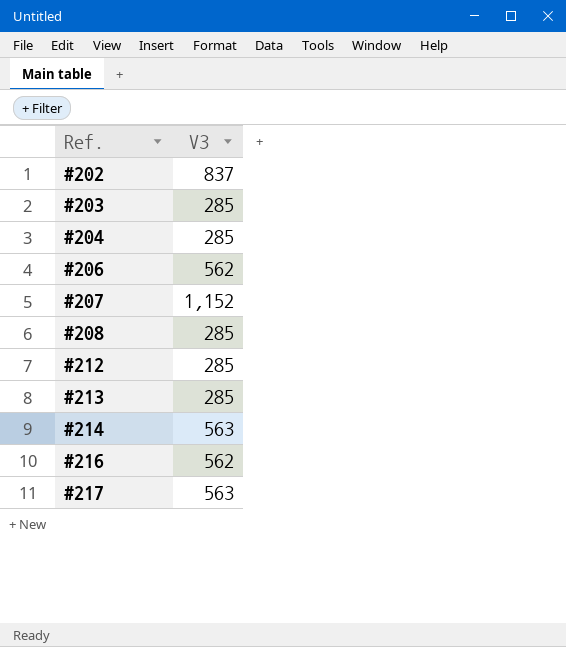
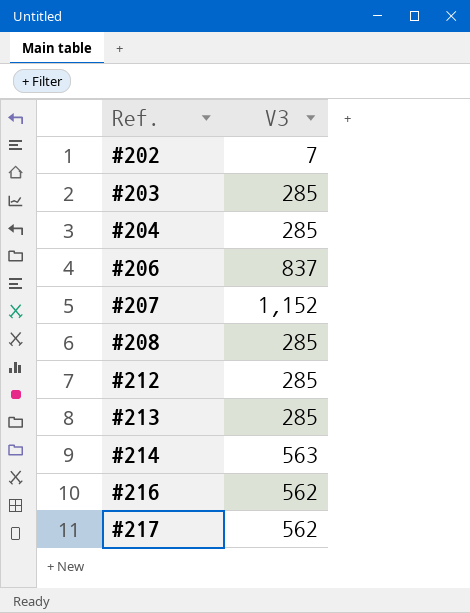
#202 | V3: 837 -> 7
#206 | V3: 562 -> 837
#217 | V3: 563 -> 562

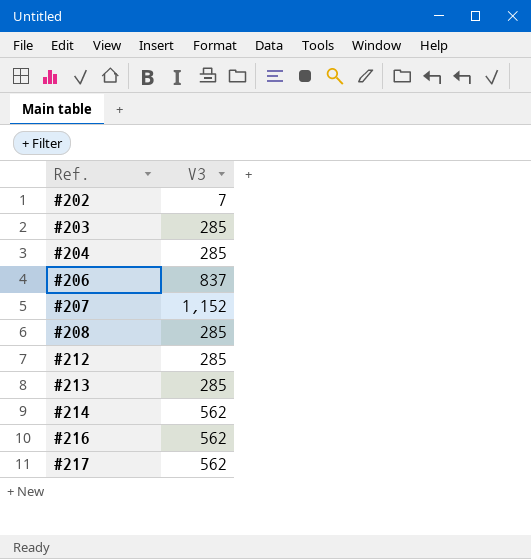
#214 | V3: 563 -> 562

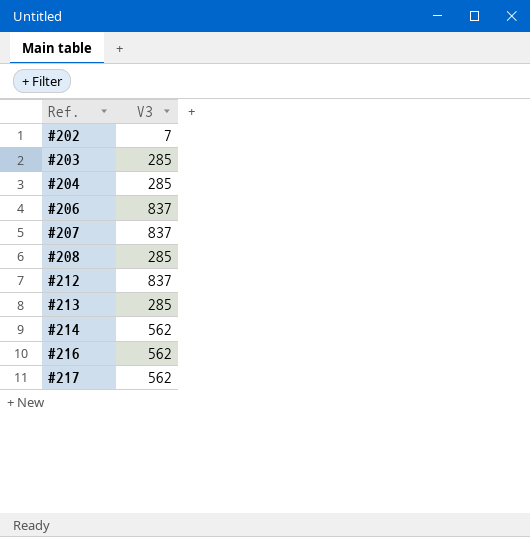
#207 | V3: 1,152 -> 837
#212 | V3: 285 -> 837

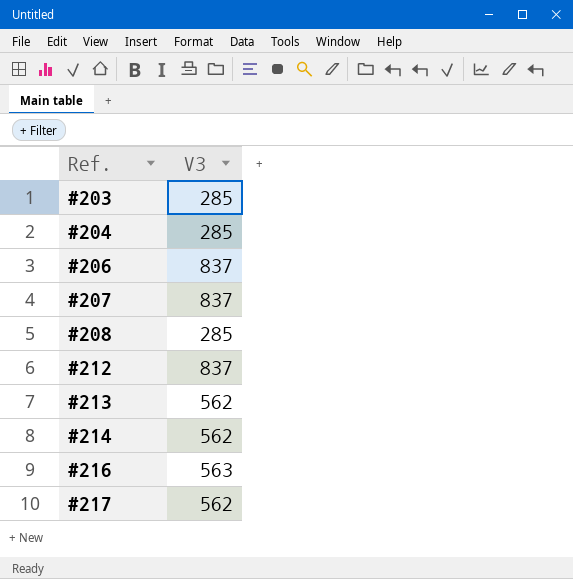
row #202: 7 -> none
#213 | V3: 285 -> 562
#216 | V3: 562 -> 563

